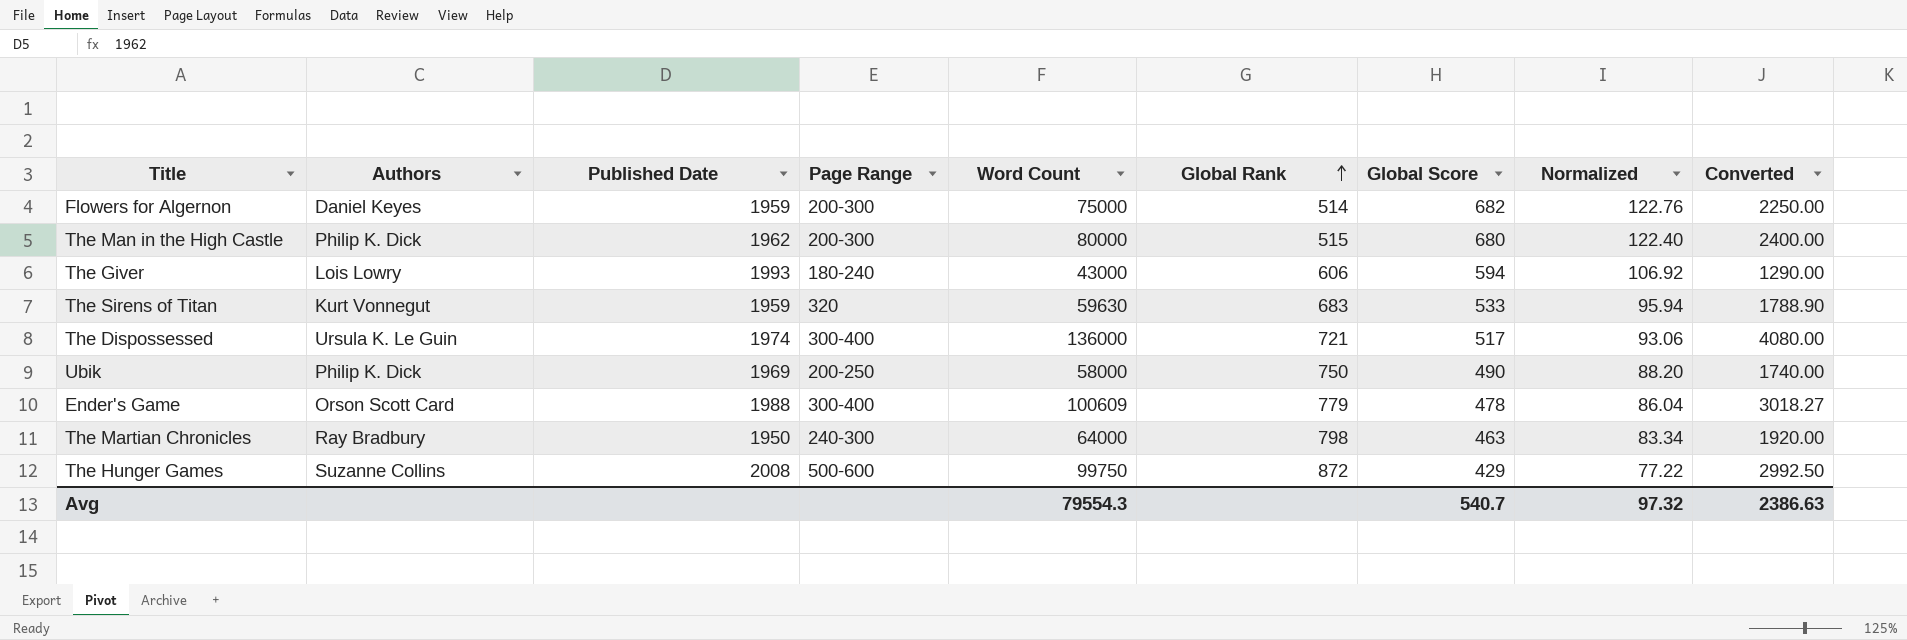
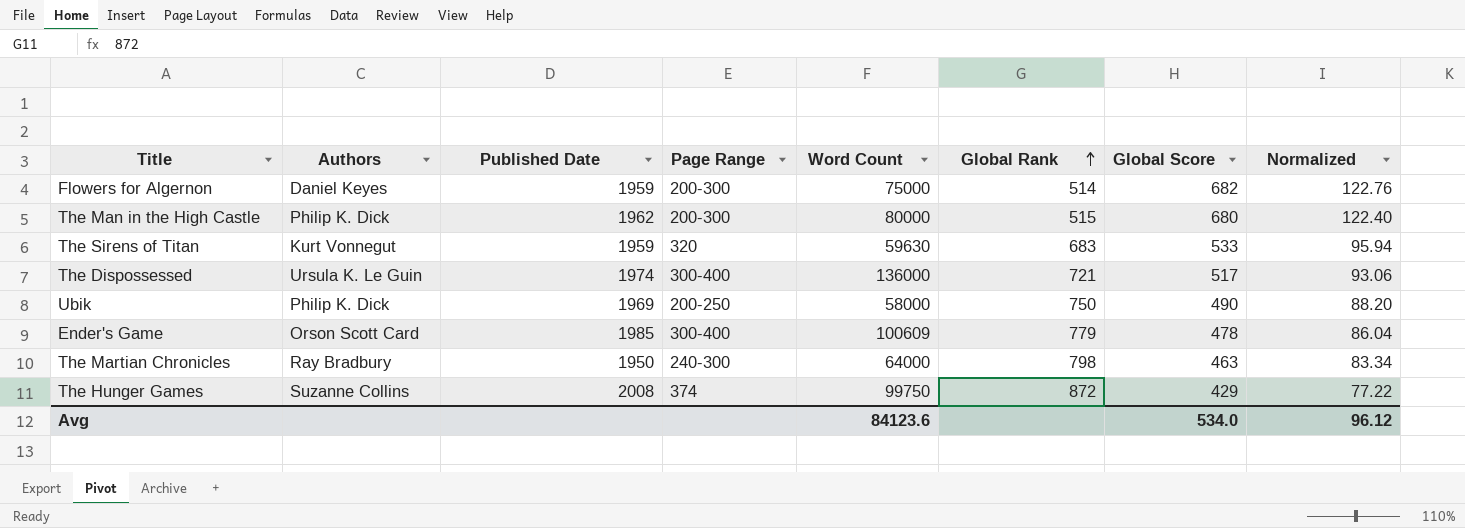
column Converted | formula: [Word Count] * 0.03 -> none
row The Giver: Lois Lowry | 1993 | 180-240 | 43000 | 606 | 594 | 106.92 | 1290.00 -> none
Ender's Game | Published Date: 1988 -> 1985
The Hunger Games | Page Range: 500-600 -> 374
Avg | Word Count: 79554.3 -> 84123.6
Avg | Global Score: 540.7 -> 534.0
Avg | Normalized: 97.32 -> 96.12

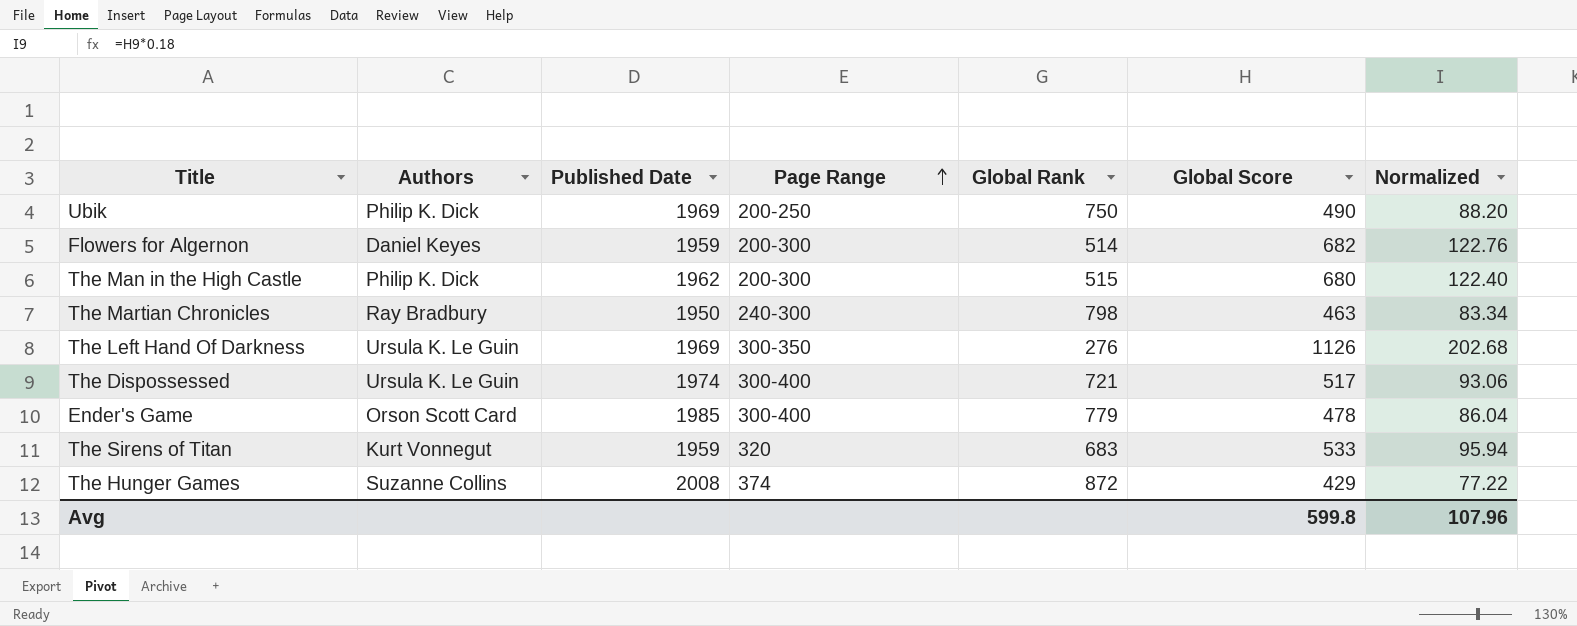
row order: Global Rank ascending -> Page Range ascending
column Word Count | position: 5 -> none
row The Left Hand Of Darkness: none -> Ursula K. Le Guin | 1969 | 300-350 | 276 | 1126 | 202.68
Avg | Global Score: 534.0 -> 599.8
Avg | Normalized: 96.12 -> 107.96

